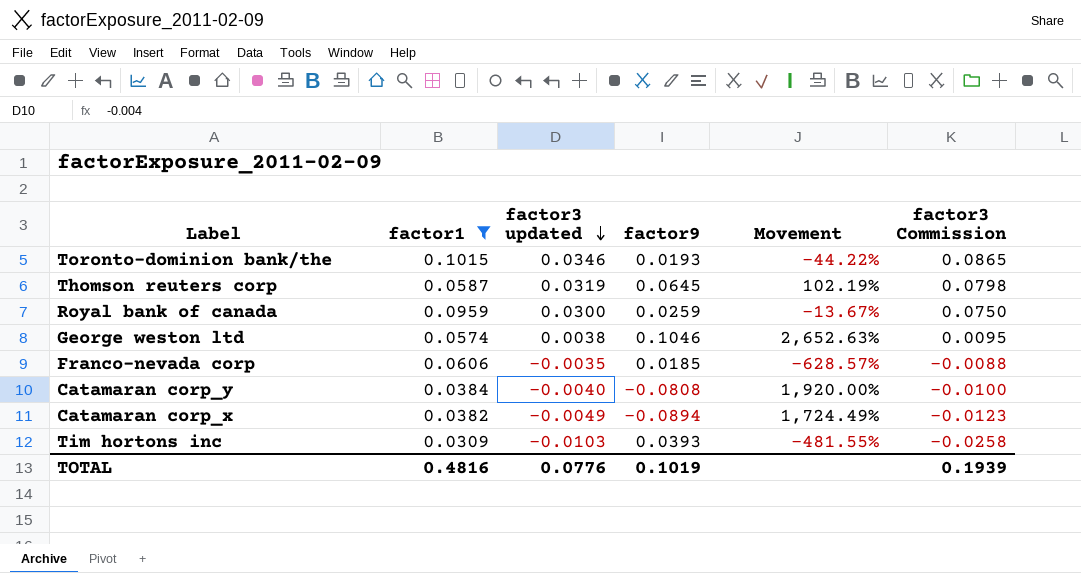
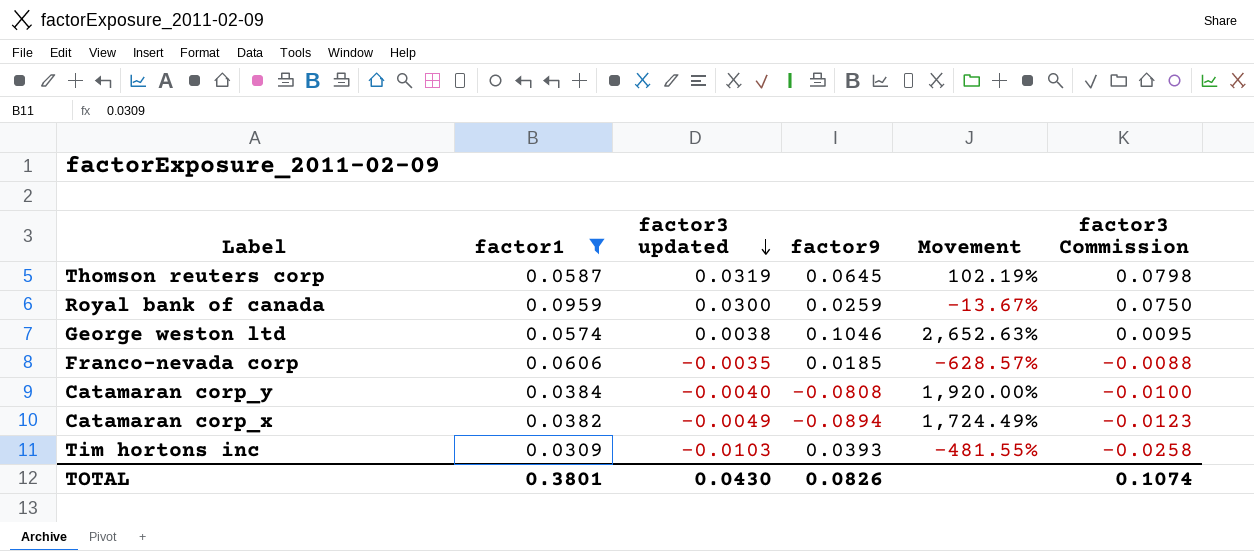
row Toronto-dominion bank/the: 0.1015 | 0.0346 | 0.0193 | -44.22% | 0.0865 -> none
TOTAL | factor1: 0.4816 -> 0.3801
TOTAL | factor3 updated: 0.0776 -> 0.0430
TOTAL | factor9: 0.1019 -> 0.0826
TOTAL | factor3 Commission: 0.1939 -> 0.1074

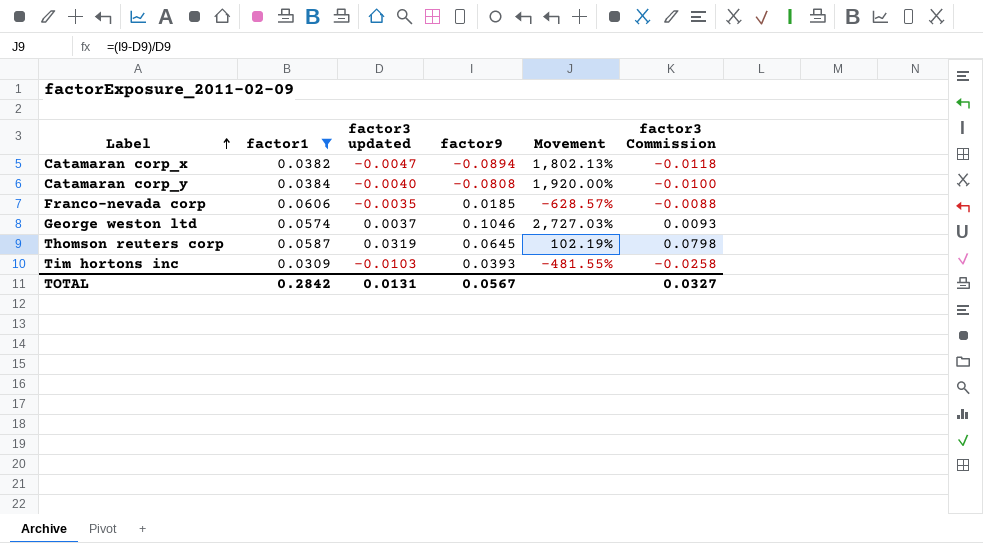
row order: factor3 updated descending -> Label ascending
row Royal bank of canada: 0.0959 | 0.0300 | 0.0259 | -13.67% | 0.0750 -> none
Catamaran corp_x | factor3 updated: -0.0049 -> -0.0047
Catamaran corp_x | Movement: 1,724.49% -> 1,802.13%
Catamaran corp_x | factor3 Commission: -0.0123 -> -0.0118
George weston ltd | factor3 updated: 0.0038 -> 0.0037
George weston ltd | Movement: 2,652.63% -> 2,727.03%
George weston ltd | factor3 Commission: 0.0095 -> 0.0093
TOTAL | factor1: 0.3801 -> 0.2842
TOTAL | factor3 updated: 0.0430 -> 0.0131
TOTAL | factor9: 0.0826 -> 0.0567
TOTAL | factor3 Commission: 0.1074 -> 0.0327

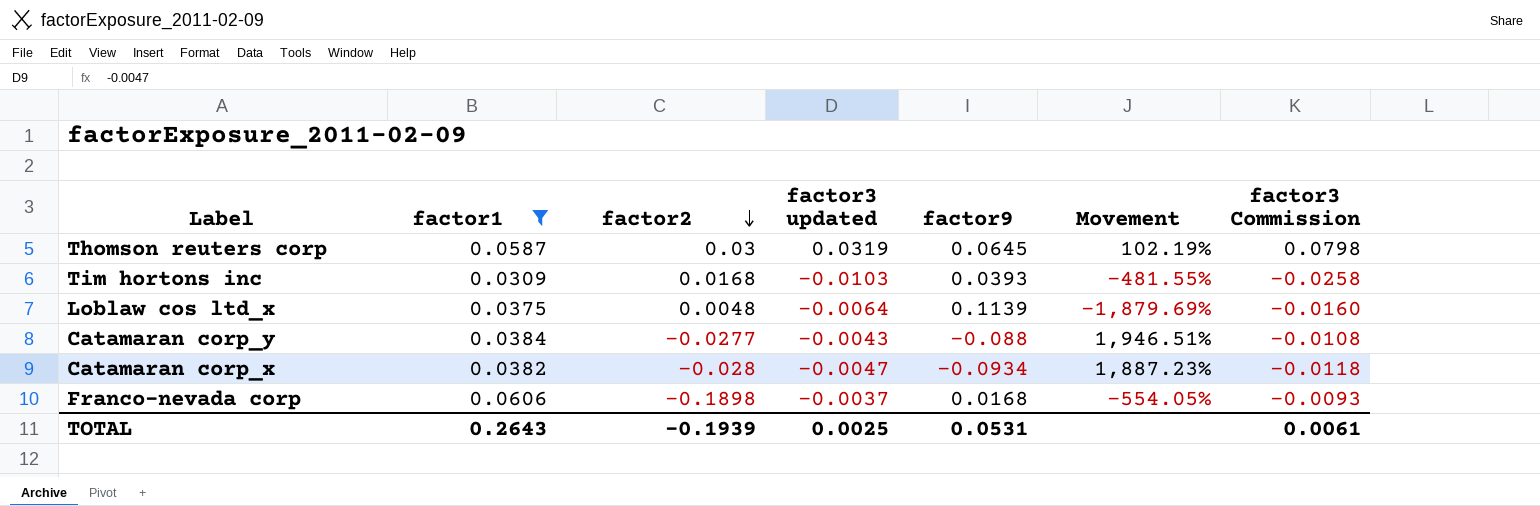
row order: Label ascending -> factor2 descending
column factor2 | position: none -> 3
row George weston ltd: 0.0574 | 0.0037 | 0.1046 | 2,727.03% | 0.0093 -> none
row Loblaw cos ltd_x: none -> 0.0375 | 0.0048 | -0.0064 | 0.1139 | -1,879.69% | -0.0160
Catamaran corp_y | factor3 updated: -0.0040 -> -0.0043
Catamaran corp_y | factor9: -0.0808 -> -0.088
Catamaran corp_y | Movement: 1,920.00% -> 1,946.51%
Catamaran corp_y | factor3 Commission: -0.0100 -> -0.0108
Catamaran corp_x | factor9: -0.0894 -> -0.0934
Catamaran corp_x | Movement: 1,802.13% -> 1,887.23%
Franco-nevada corp | factor3 updated: -0.0035 -> -0.0037
Franco-nevada corp | factor9: 0.0185 -> 0.0168
Franco-nevada corp | Movement: -628.57% -> -554.05%
Franco-nevada corp | factor3 Commission: -0.0088 -> -0.0093
TOTAL | factor1: 0.2842 -> 0.2643
TOTAL | factor3 updated: 0.0131 -> 0.0025
TOTAL | factor9: 0.0567 -> 0.0531
TOTAL | factor3 Commission: 0.0327 -> 0.0061

